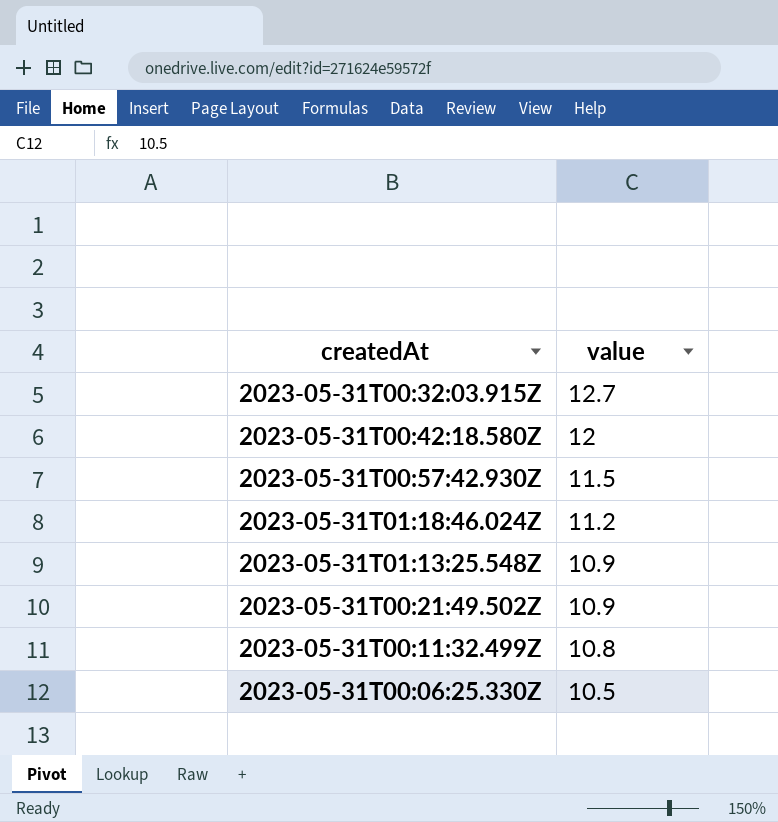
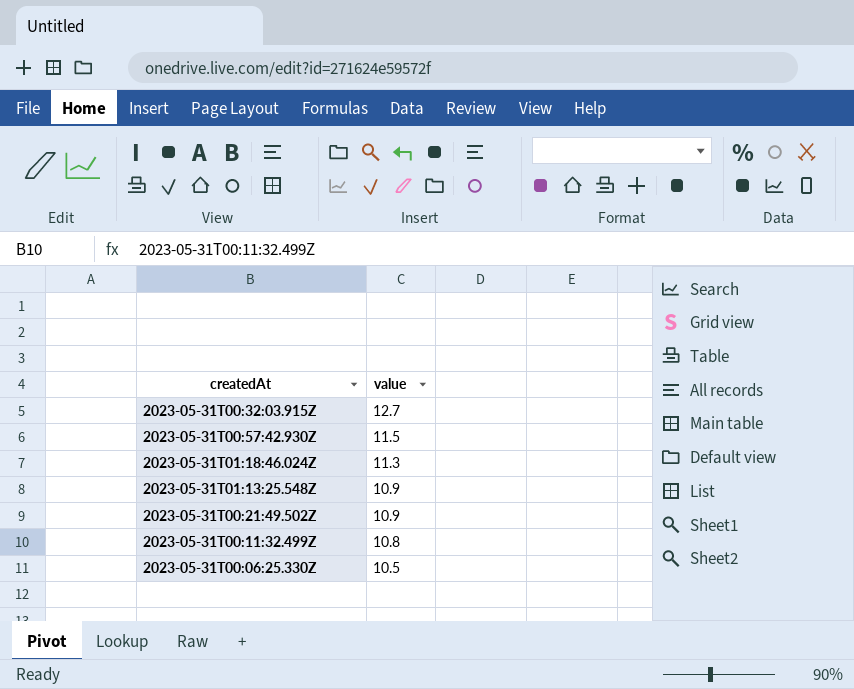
row 2023-05-31T00:42:18.580Z: 12 -> none
2023-05-31T01:18:46.024Z | value: 11.2 -> 11.3

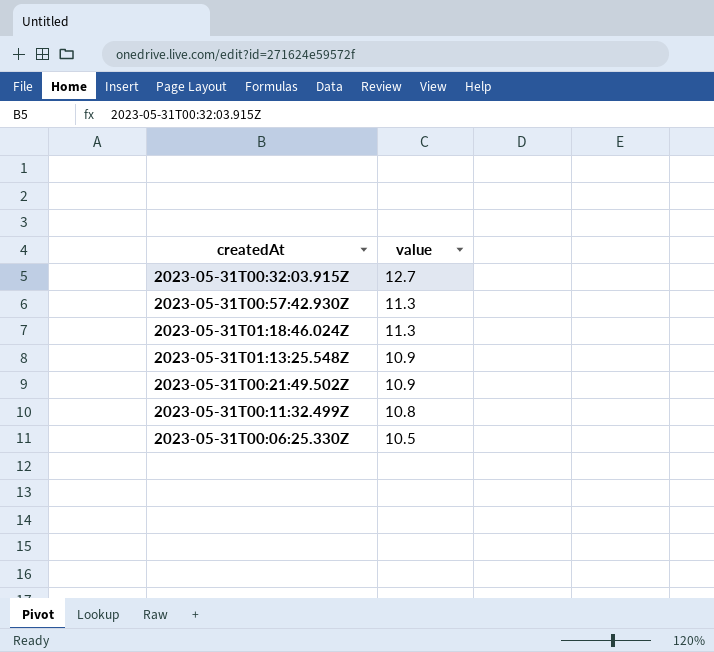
2023-05-31T00:57:42.930Z | value: 11.5 -> 11.3

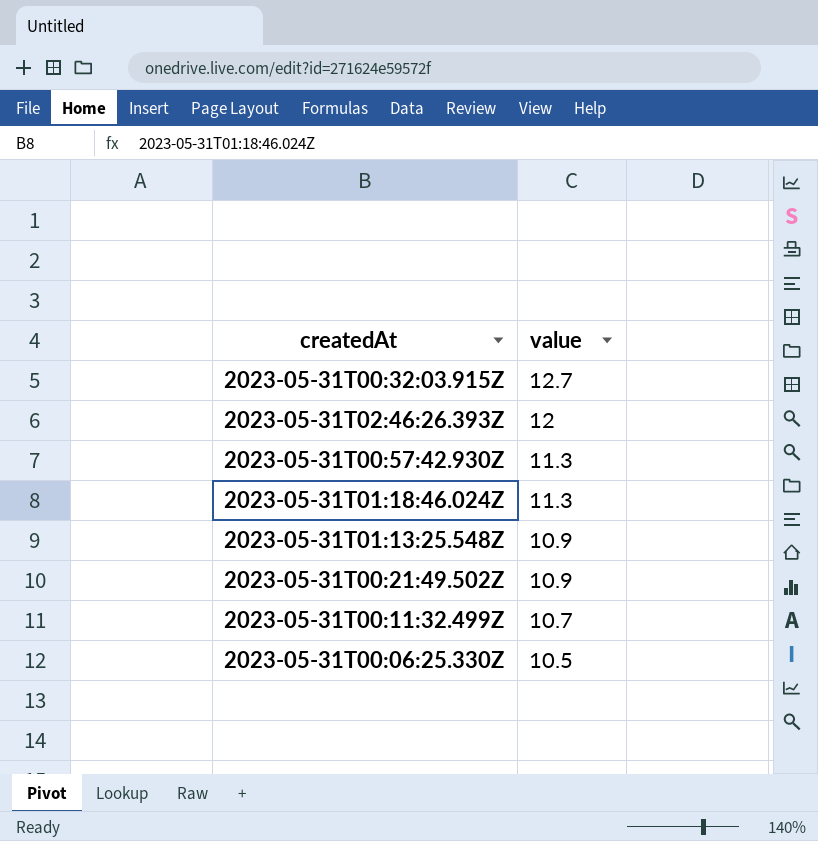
row 2023-05-31T02:46:26.393Z: none -> 12
2023-05-31T00:11:32.499Z | value: 10.8 -> 10.7

